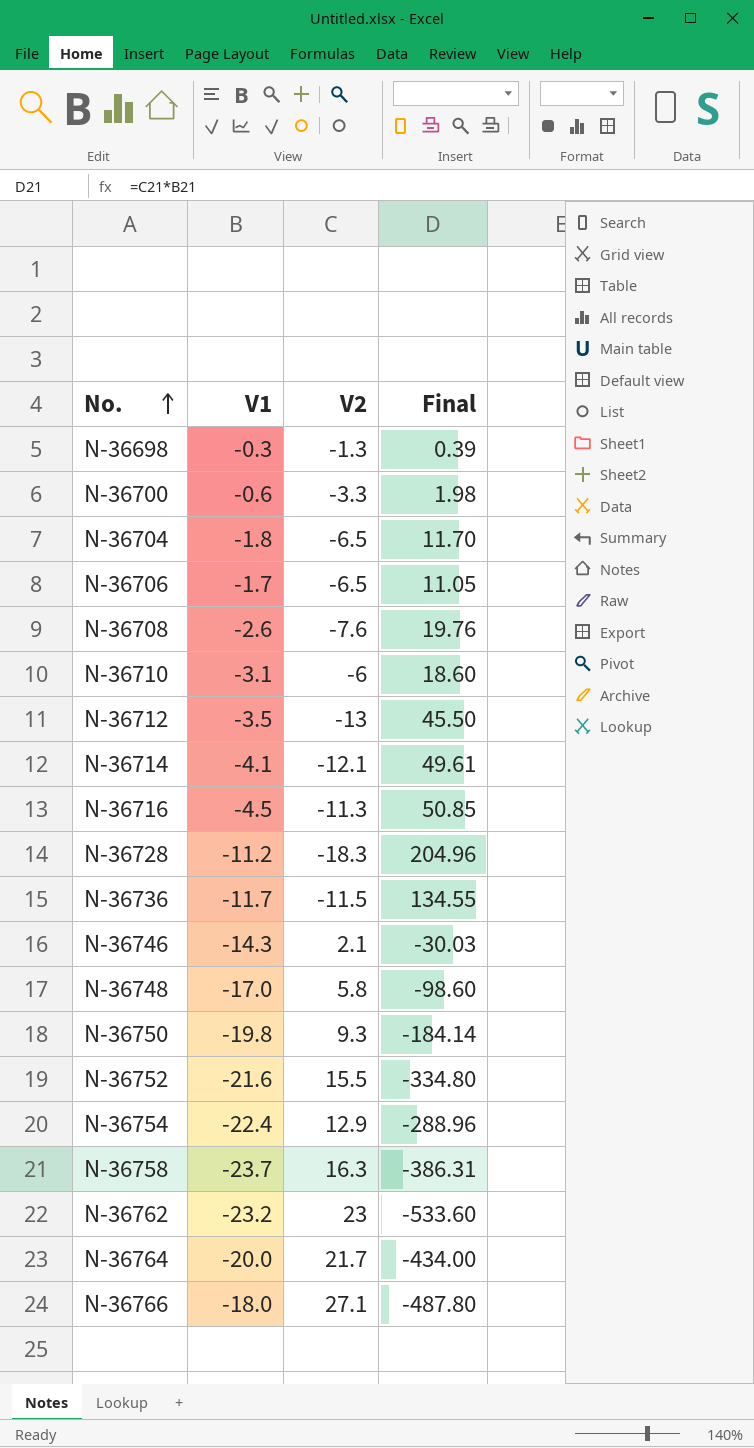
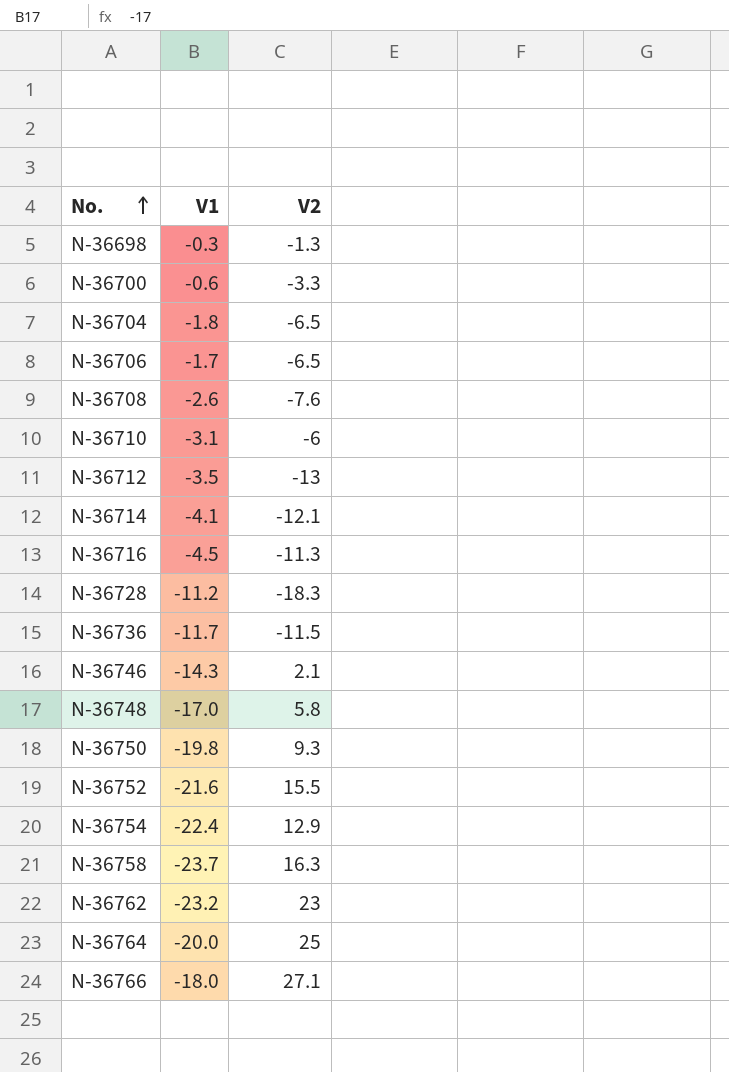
column Final | formula: [V1] * [V2] -> none
N-36764 | V2: 21.7 -> 25

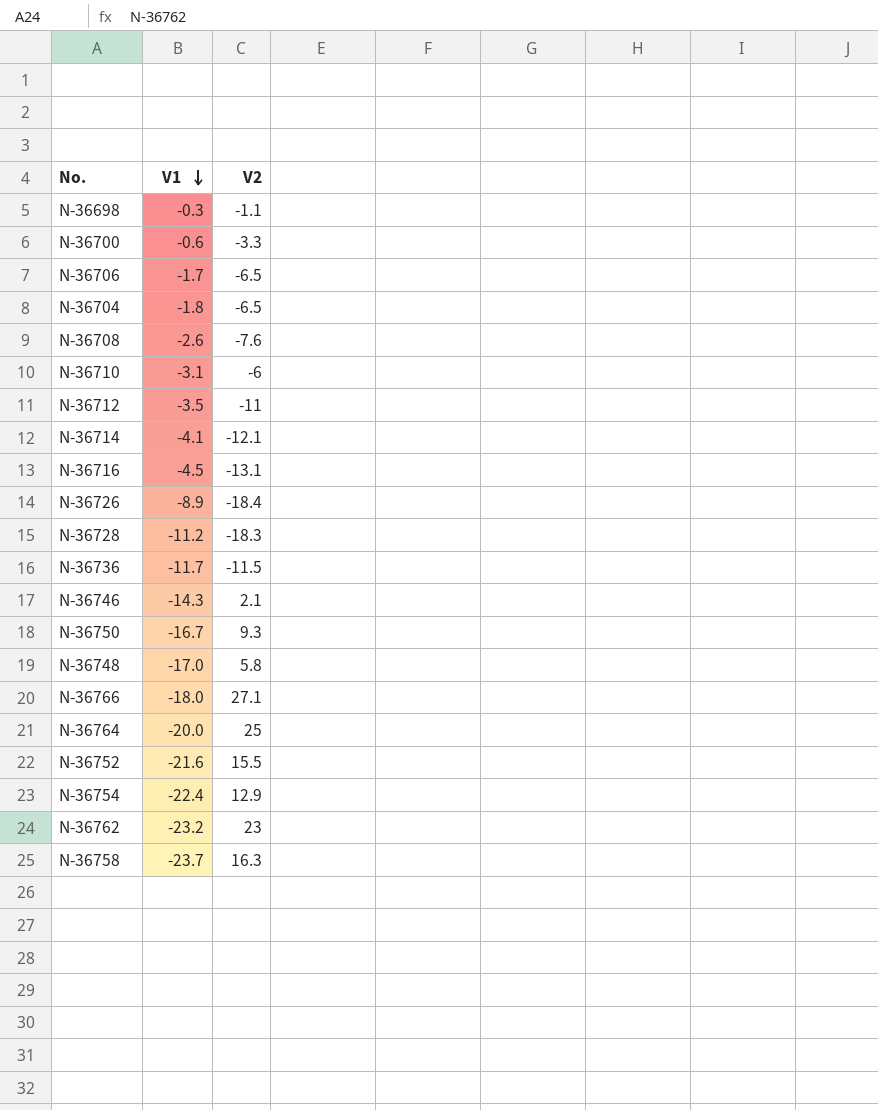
row order: No. ascending -> V1 descending
N-36698 | V2: -1.3 -> -1.1
N-36712 | V2: -13 -> -11
N-36716 | V2: -11.3 -> -13.1
row N-36726: none -> -8.9 | -18.4
N-36750 | V1: -19.8 -> -16.7

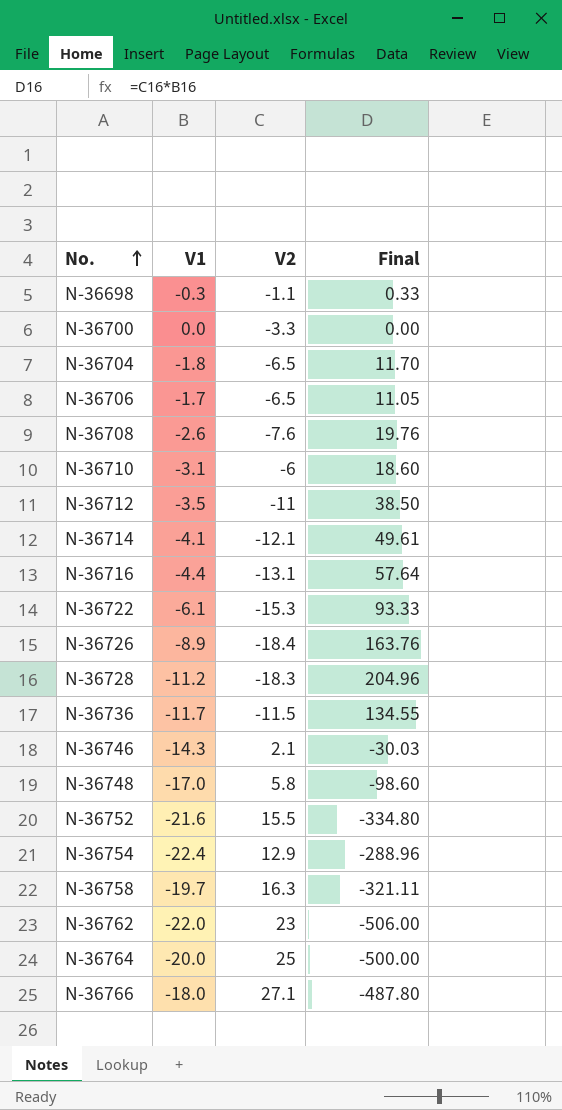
row order: V1 descending -> No. ascending
column Final | formula: none -> [V1] * [V2]
row N-36750: -16.7 | 9.3 -> none
N-36700 | V1: -0.6 -> 0.0
N-36716 | V1: -4.5 -> -4.4
row N-36722: none -> -6.1 | -15.3 | 93.33
N-36758 | V1: -23.7 -> -19.7
N-36762 | V1: -23.2 -> -22.0

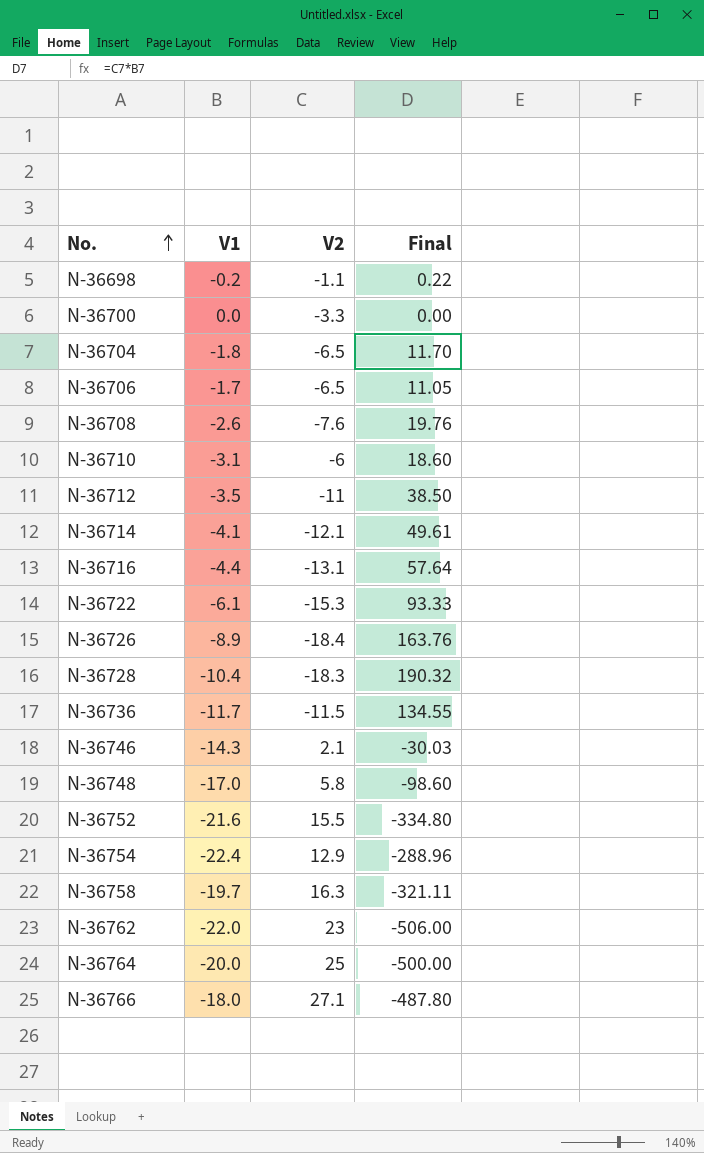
N-36698 | V1: -0.3 -> -0.2
N-36698 | Final: 0.33 -> 0.22
N-36728 | V1: -11.2 -> -10.4
N-36728 | Final: 204.96 -> 190.32

